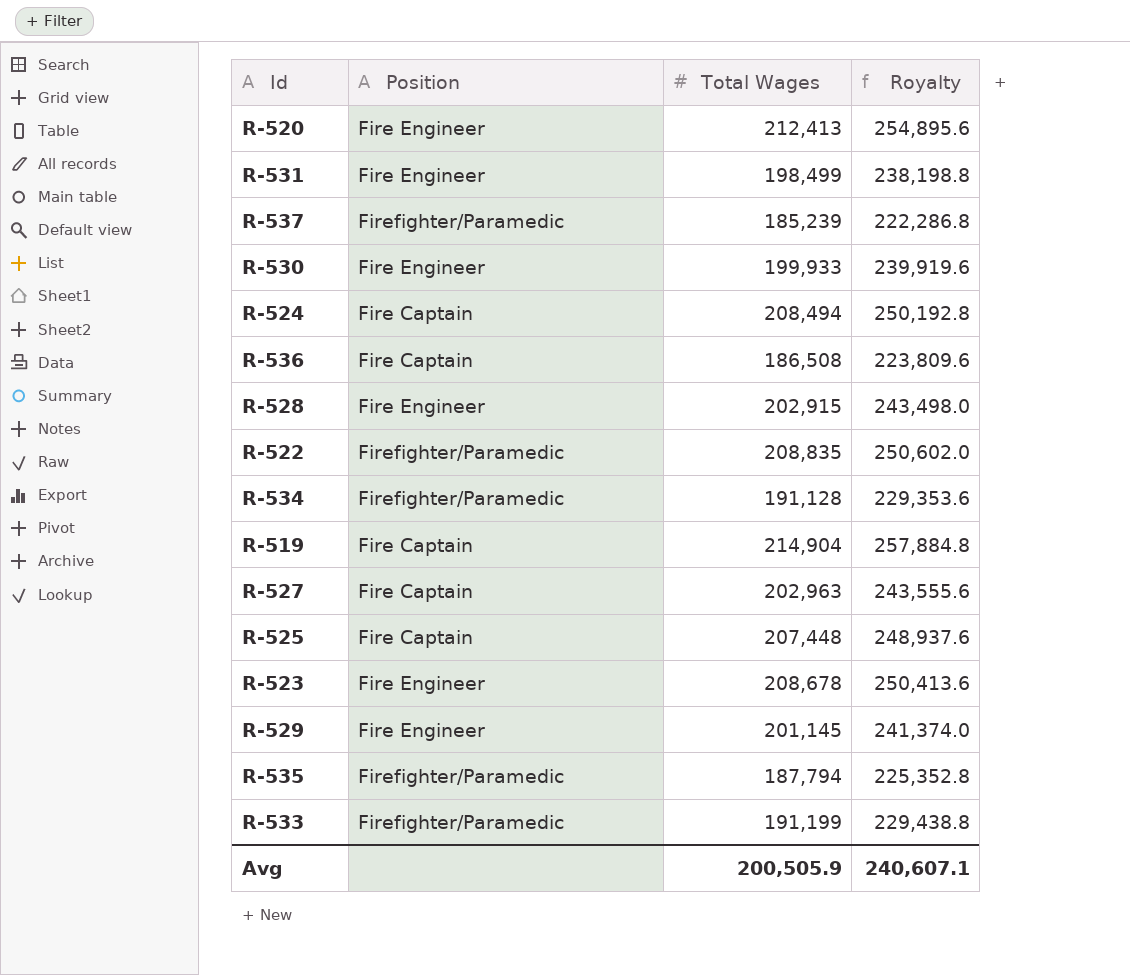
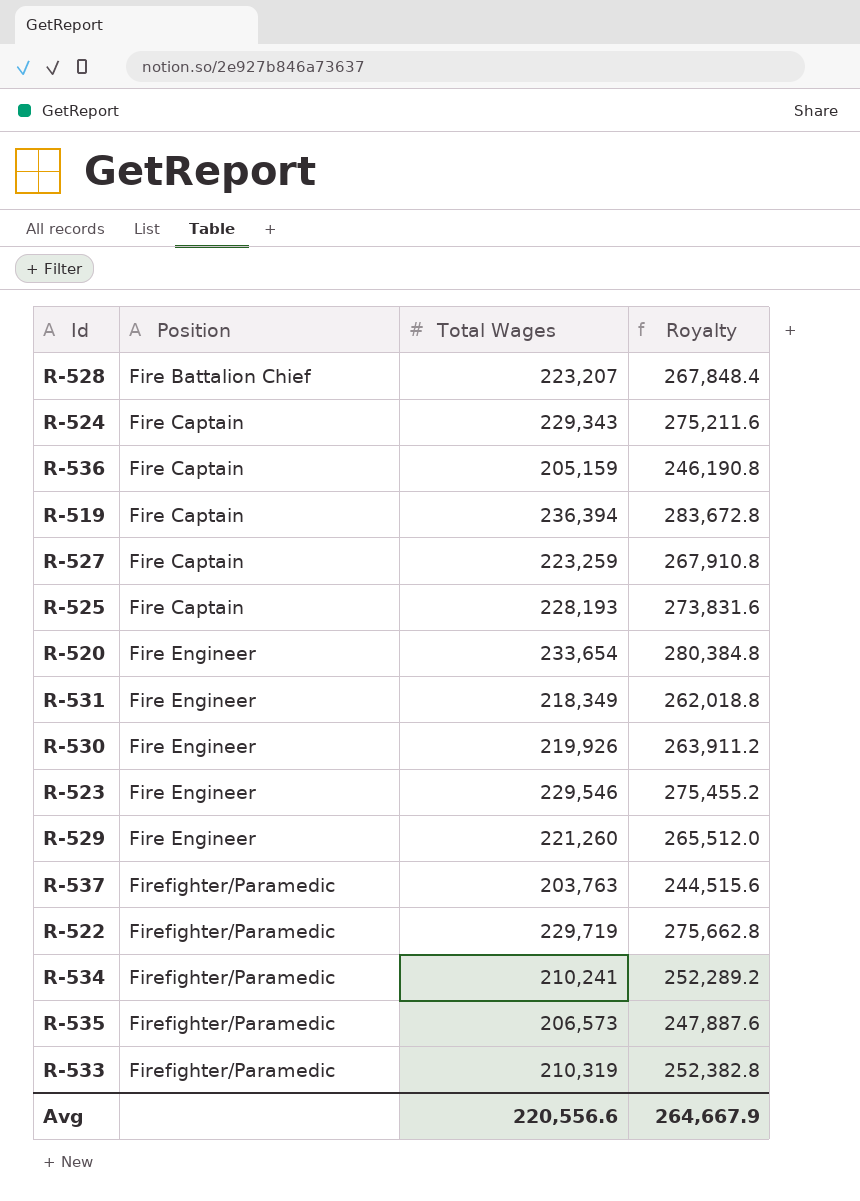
row order: none -> Position ascending
R-528 | Position: Fire Engineer -> Fire Battalion Chief
R-528 | Total Wages: 202,915 -> 223,207
R-528 | Royalty: 243,498.0 -> 267,848.4
R-524 | Total Wages: 208,494 -> 229,343
R-524 | Royalty: 250,192.8 -> 275,211.6
R-536 | Total Wages: 186,508 -> 205,159
R-536 | Royalty: 223,809.6 -> 246,190.8
R-519 | Total Wages: 214,904 -> 236,394
R-519 | Royalty: 257,884.8 -> 283,672.8
R-527 | Total Wages: 202,963 -> 223,259
R-527 | Royalty: 243,555.6 -> 267,910.8
R-525 | Total Wages: 207,448 -> 228,193
R-525 | Royalty: 248,937.6 -> 273,831.6
R-520 | Total Wages: 212,413 -> 233,654
R-520 | Royalty: 254,895.6 -> 280,384.8
R-531 | Total Wages: 198,499 -> 218,349
R-531 | Royalty: 238,198.8 -> 262,018.8
R-530 | Total Wages: 199,933 -> 219,926
R-530 | Royalty: 239,919.6 -> 263,911.2
R-523 | Total Wages: 208,678 -> 229,546
R-523 | Royalty: 250,413.6 -> 275,455.2
R-529 | Total Wages: 201,145 -> 221,260
R-529 | Royalty: 241,374.0 -> 265,512.0
R-537 | Total Wages: 185,239 -> 203,763
R-537 | Royalty: 222,286.8 -> 244,515.6
R-522 | Total Wages: 208,835 -> 229,719
R-522 | Royalty: 250,602.0 -> 275,662.8
R-534 | Total Wages: 191,128 -> 210,241
R-534 | Royalty: 229,353.6 -> 252,289.2
R-535 | Total Wages: 187,794 -> 206,573
R-535 | Royalty: 225,352.8 -> 247,887.6
R-533 | Total Wages: 191,199 -> 210,319
R-533 | Royalty: 229,438.8 -> 252,382.8
Avg | Total Wages: 200,505.9 -> 220,556.6
Avg | Royalty: 240,607.1 -> 264,667.9

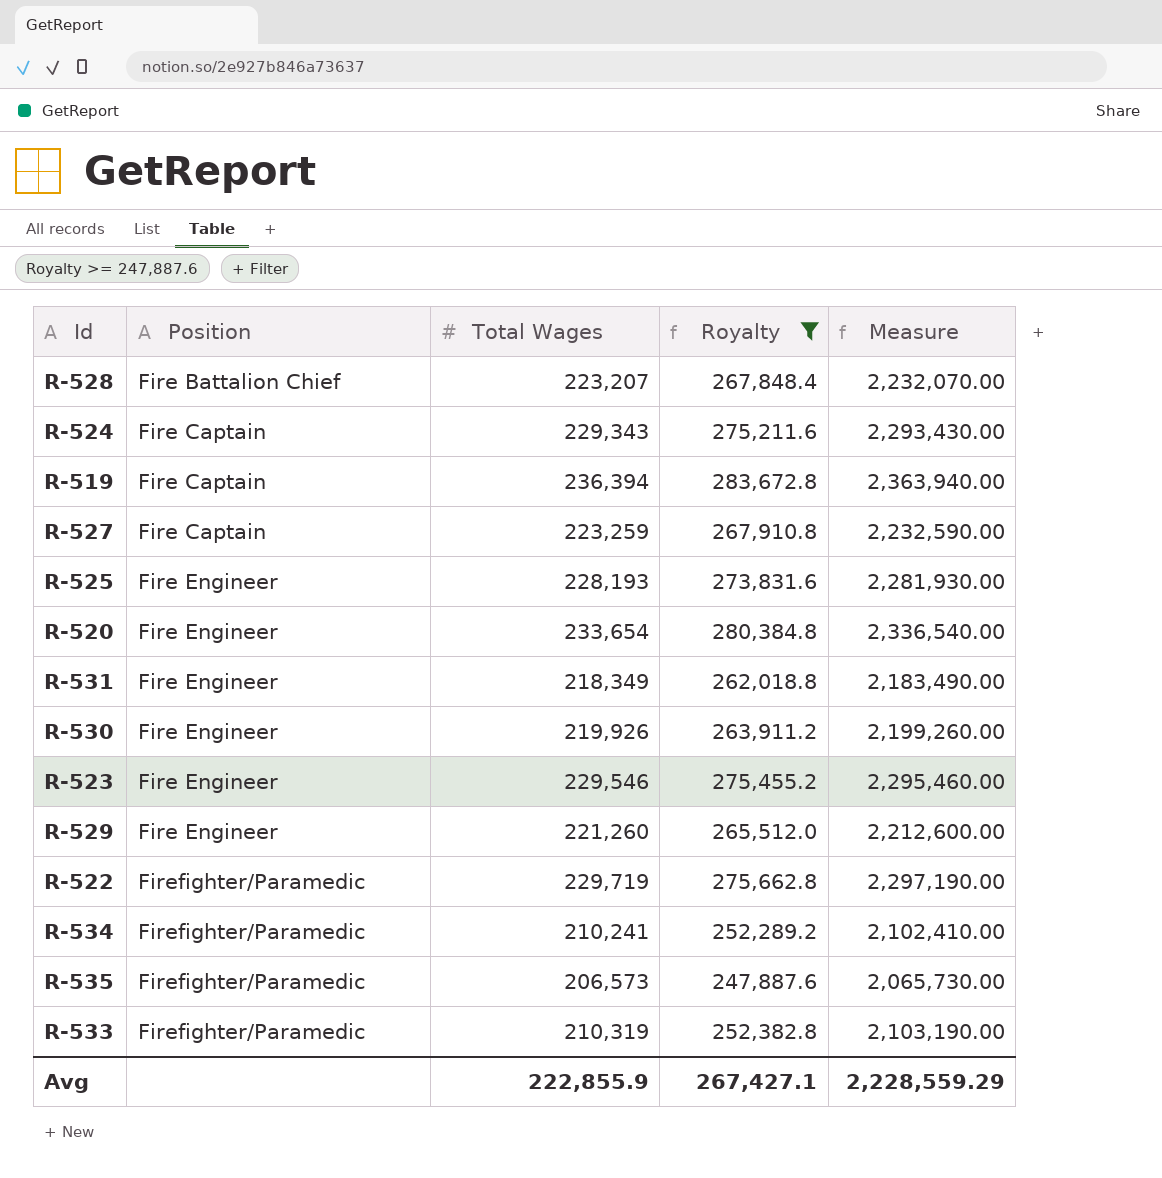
filter: none -> Royalty >= 247,887.6
column Measure | formula: none -> [Total Wages] * 10
R-525 | Position: Fire Captain -> Fire Engineer
Avg | Total Wages: 220,556.6 -> 222,855.9
Avg | Royalty: 264,667.9 -> 267,427.1

